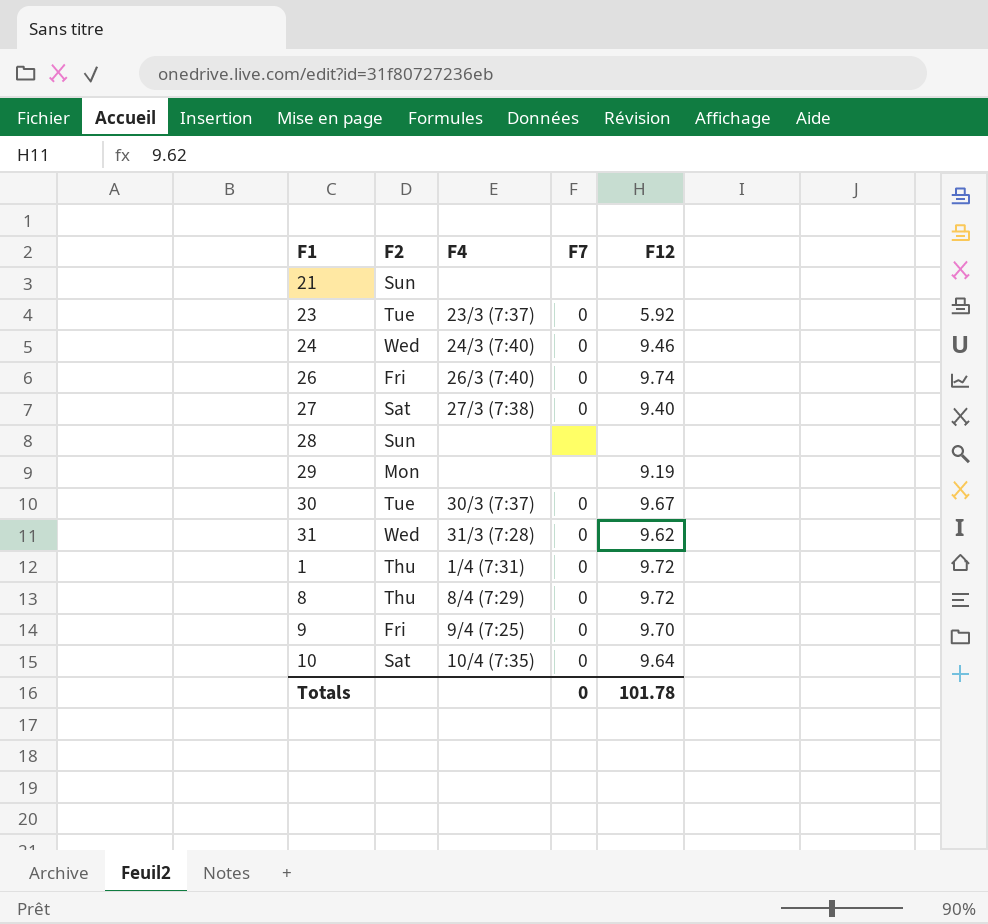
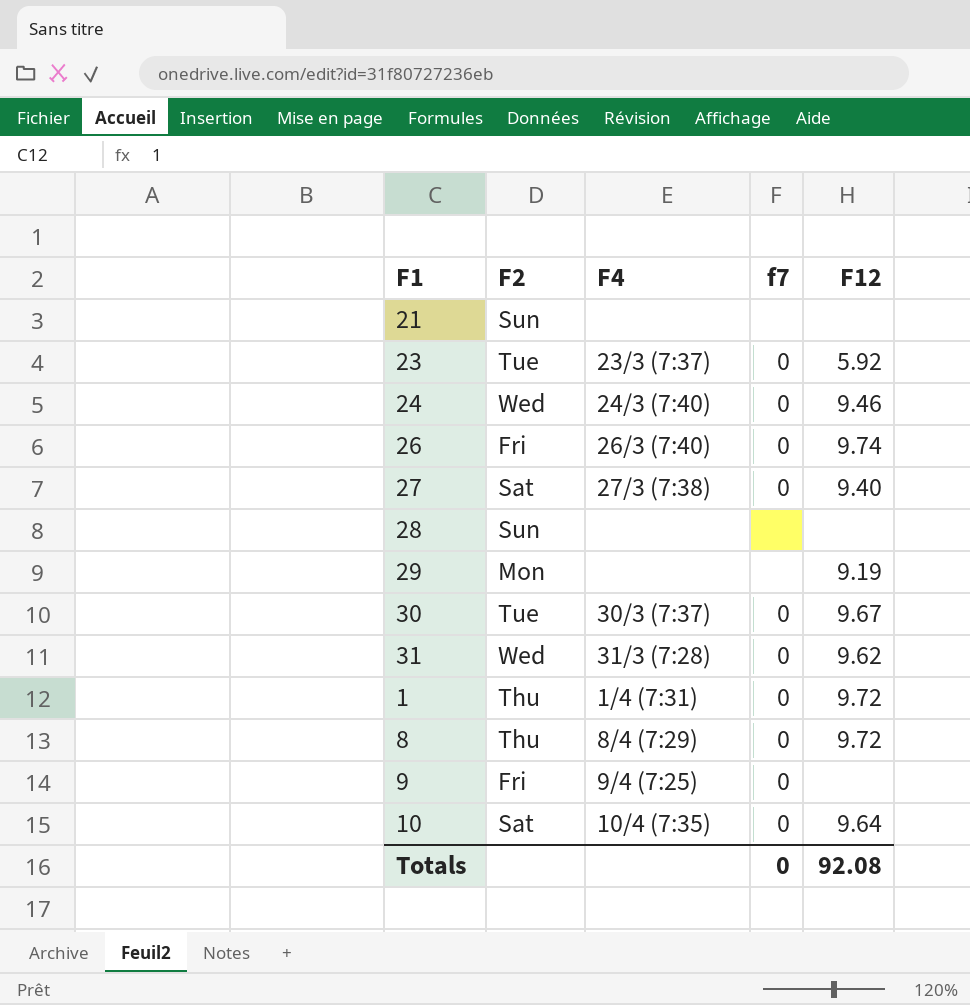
column name: F7 -> f7
9 | F12: 9.70 -> none
Totals | F12: 101.78 -> 92.08

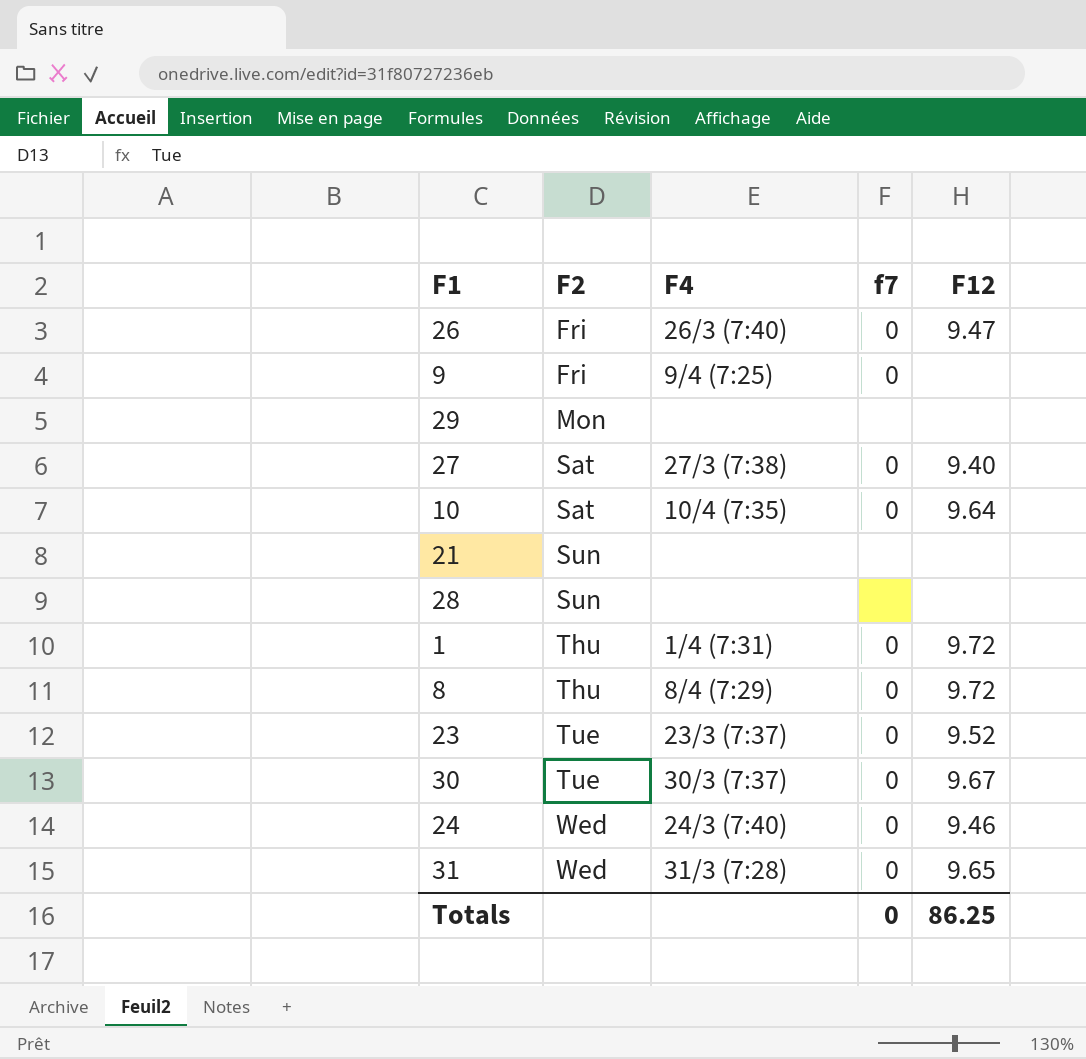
row order: none -> F2 ascending
26 | F12: 9.74 -> 9.47
29 | F12: 9.19 -> none
23 | F12: 5.92 -> 9.52
31 | F12: 9.62 -> 9.65
Totals | F12: 92.08 -> 86.25

